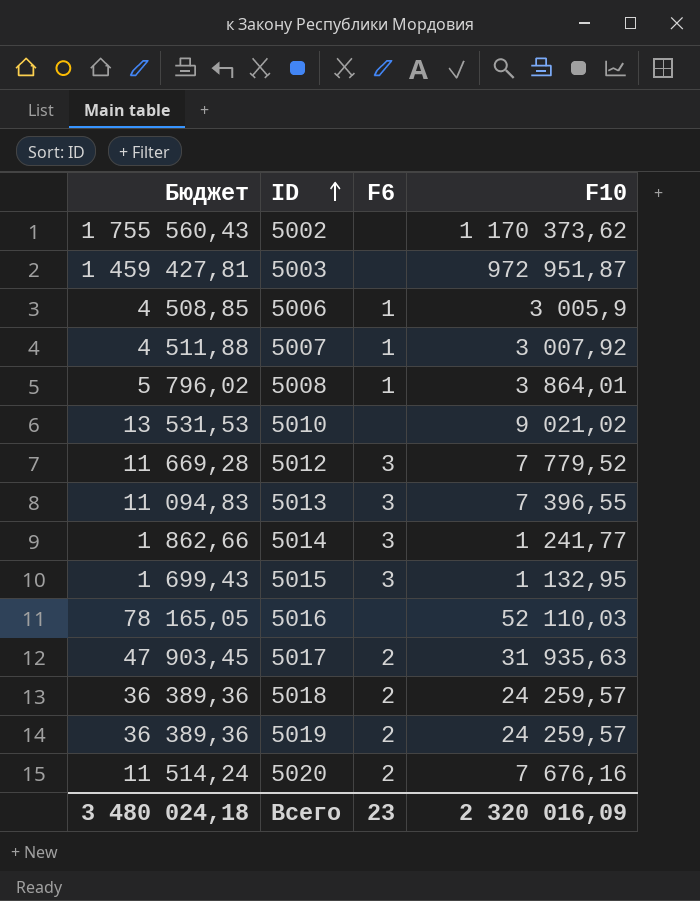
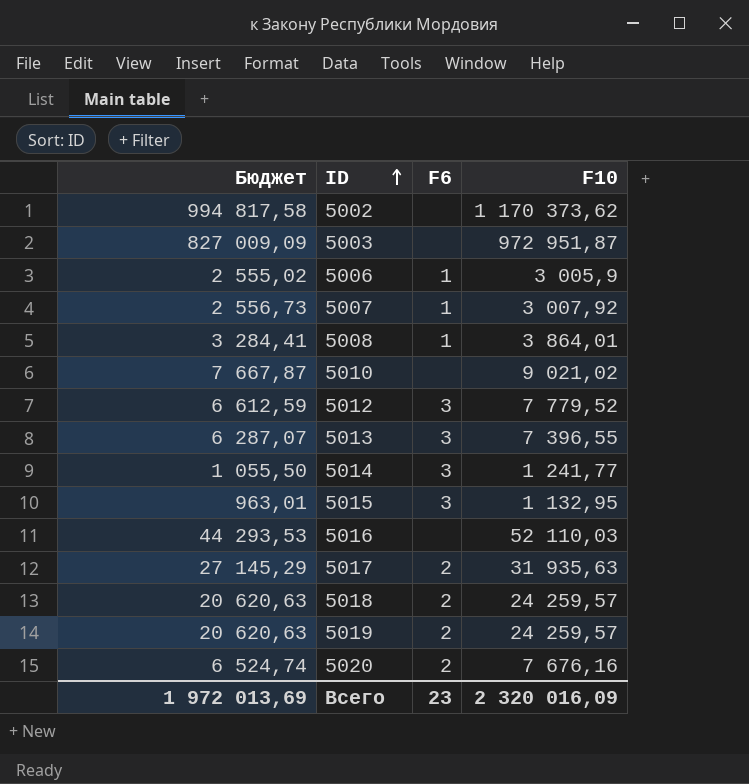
column Бюджет | formula: [F10] * 1,5 -> [F10] * 0,85
Всего | Бюджет: 3 480 024,18 -> 1 972 013,69

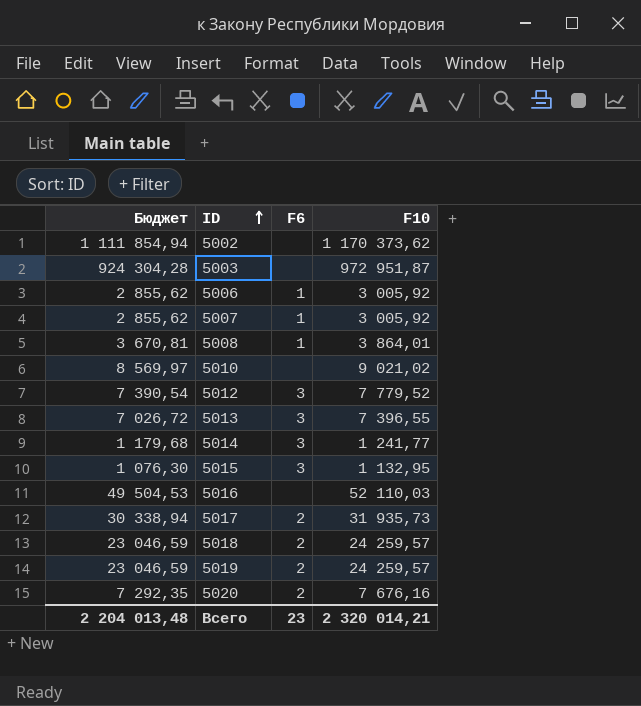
column Бюджет | formula: [F10] * 0,85 -> [F10] * 0,95
5006 | F10: 3 005,9 -> 3 005,92
5007 | F10: 3 007,92 -> 3 005,92
5017 | F10: 31 935,63 -> 31 935,73
Всего | Бюджет: 1 972 013,69 -> 2 204 013,48
Всего | F10: 2 320 016,09 -> 2 320 014,21

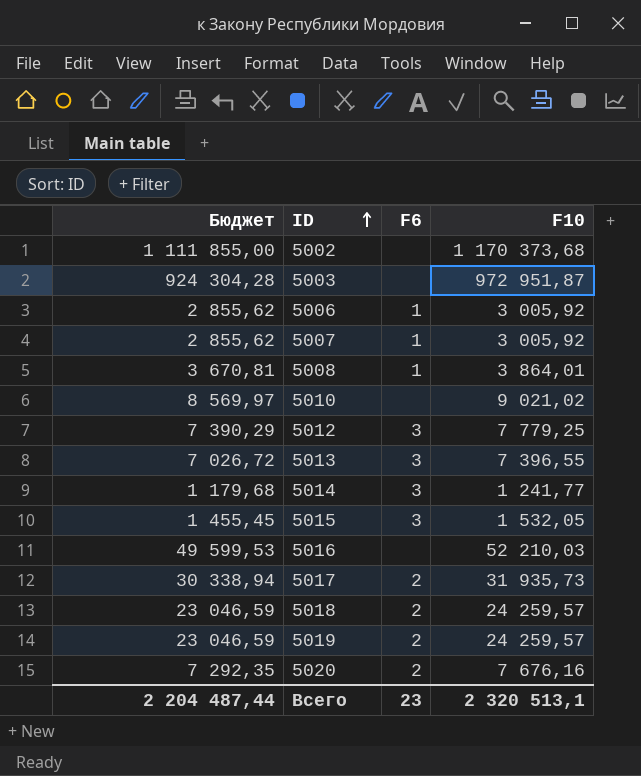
5002 | Бюджет: 1 111 854,94 -> 1 111 855,00
5002 | F10: 1 170 373,62 -> 1 170 373,68
5012 | Бюджет: 7 390,54 -> 7 390,29
5012 | F10: 7 779,52 -> 7 779,25
5015 | Бюджет: 1 076,30 -> 1 455,45
5015 | F10: 1 132,95 -> 1 532,05
5016 | Бюджет: 49 504,53 -> 49 599,53
5016 | F10: 52 110,03 -> 52 210,03
Всего | Бюджет: 2 204 013,48 -> 2 204 487,44
Всего | F10: 2 320 014,21 -> 2 320 513,1

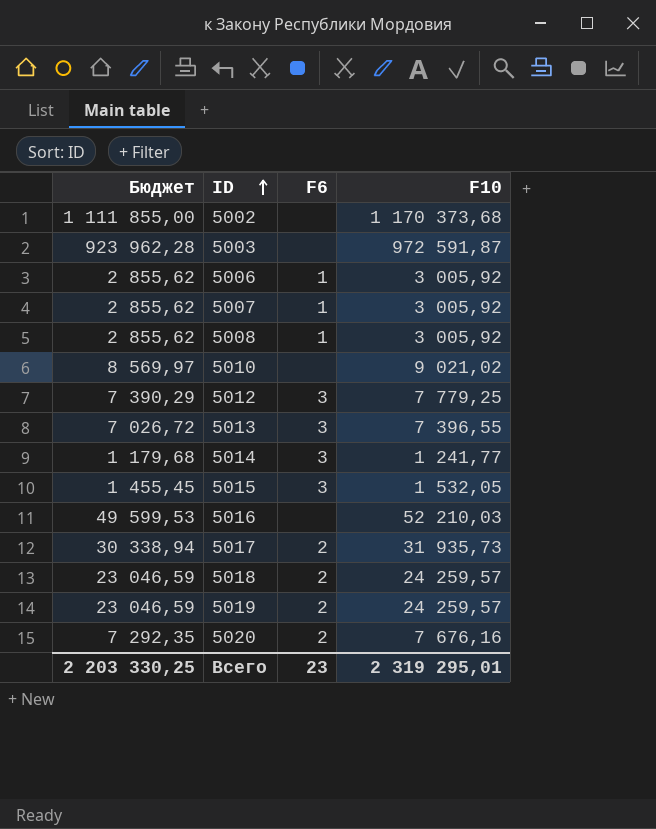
5003 | Бюджет: 924 304,28 -> 923 962,28
5003 | F10: 972 951,87 -> 972 591,87
5008 | Бюджет: 3 670,81 -> 2 855,62
5008 | F10: 3 864,01 -> 3 005,92
Всего | Бюджет: 2 204 487,44 -> 2 203 330,25
Всего | F10: 2 320 513,1 -> 2 319 295,01

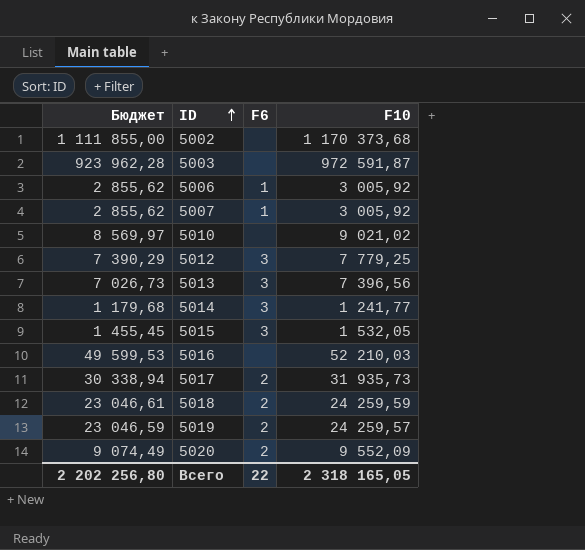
row 5008: 2 855,62 | 1 | 3 005,92 -> none
5013 | Бюджет: 7 026,72 -> 7 026,73
5013 | F10: 7 396,55 -> 7 396,56
5018 | Бюджет: 23 046,59 -> 23 046,61
5018 | F10: 24 259,57 -> 24 259,59
5020 | Бюджет: 7 292,35 -> 9 074,49
5020 | F10: 7 676,16 -> 9 552,09
Всего | Бюджет: 2 203 330,25 -> 2 202 256,80
Всего | F6: 23 -> 22
Всего | F10: 2 319 295,01 -> 2 318 165,05

